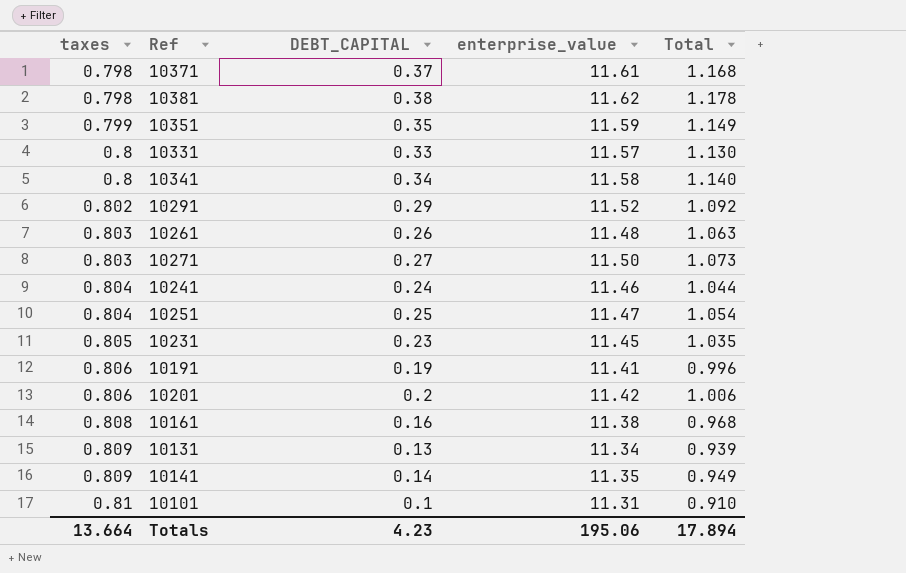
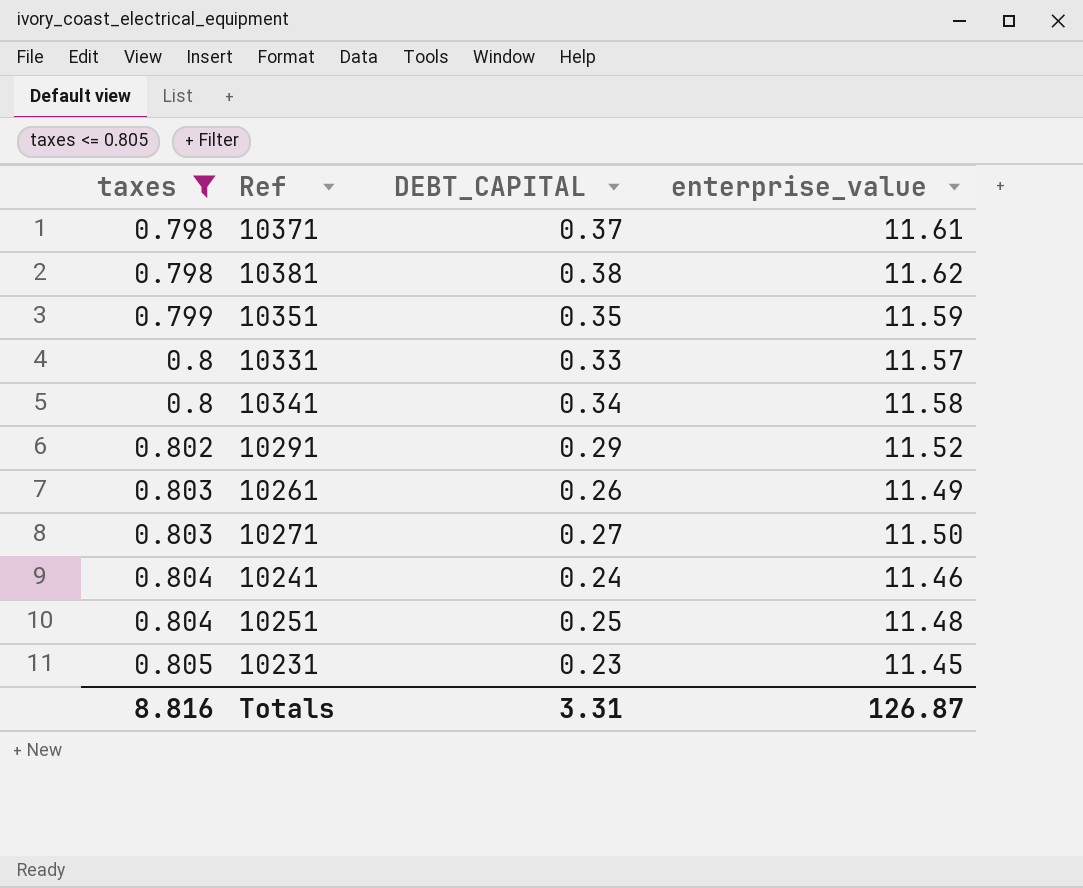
filter: none -> taxes <= 0.805
column Total | formula: [taxes] + [DEBT_CAPITAL] -> none
10261 | enterprise_value: 11.48 -> 11.49
10251 | enterprise_value: 11.47 -> 11.48
Totals | taxes: 13.664 -> 8.816
Totals | DEBT_CAPITAL: 4.23 -> 3.31
Totals | enterprise_value: 195.06 -> 126.87

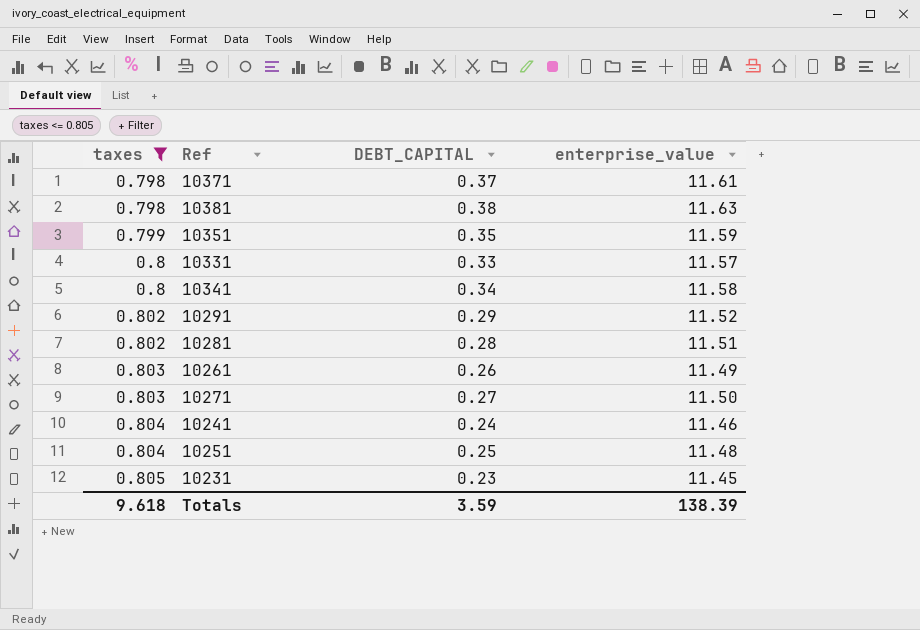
10381 | enterprise_value: 11.62 -> 11.63
row 10281: none -> 0.802 | 0.28 | 11.51
Totals | taxes: 8.816 -> 9.618
Totals | DEBT_CAPITAL: 3.31 -> 3.59
Totals | enterprise_value: 126.87 -> 138.39

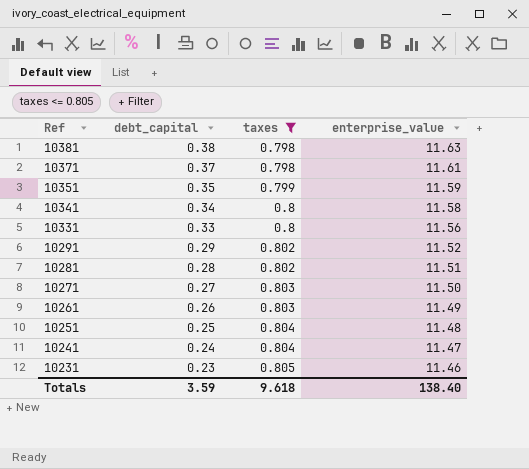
row order: taxes ascending -> Ref descending
column name: DEBT_CAPITAL -> debt_capital
column taxes | position: 1 -> 3
10331 | enterprise_value: 11.57 -> 11.56
10241 | enterprise_value: 11.46 -> 11.47
10231 | enterprise_value: 11.45 -> 11.46
Totals | enterprise_value: 138.39 -> 138.40

